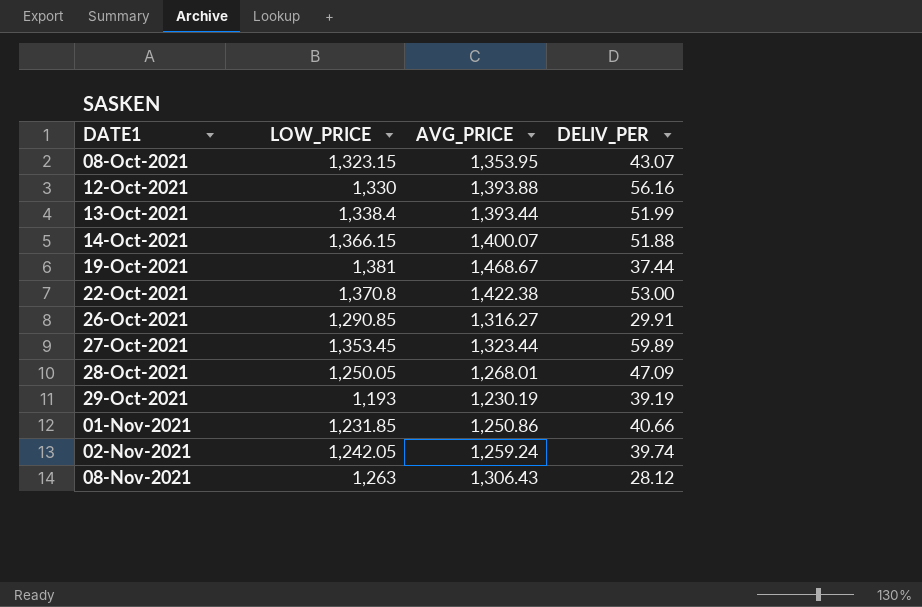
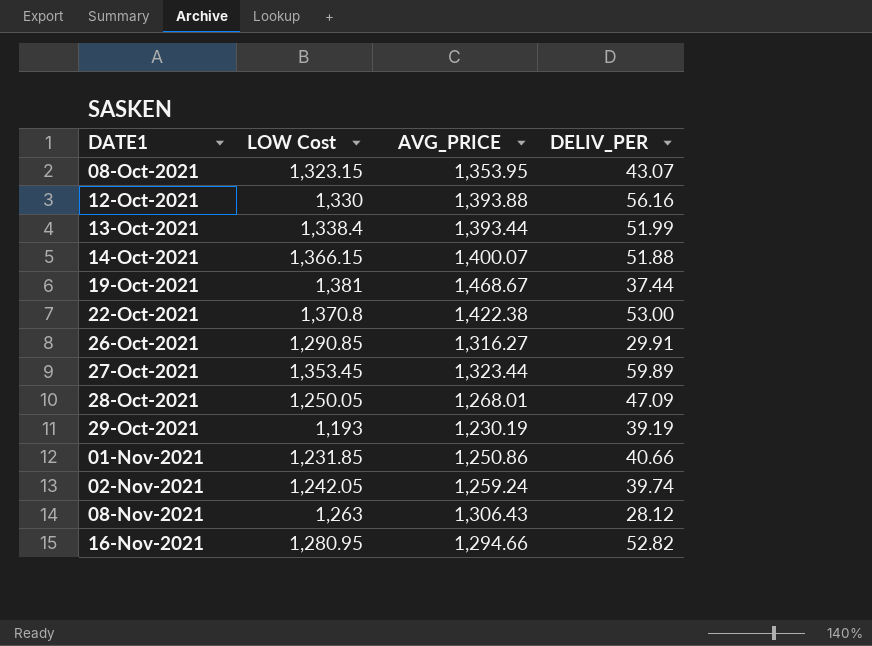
column name: LOW_PRICE -> LOW Cost
row 16-Nov-2021: none -> 1,280.95 | 1,294.66 | 52.82

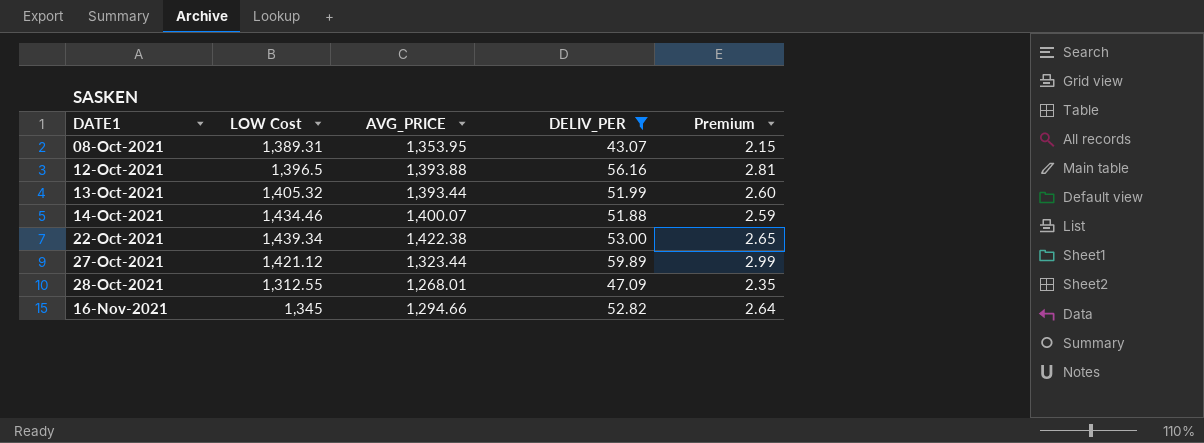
filter: none -> DELIV_PER >= 43.07
column Premium | formula: none -> [DELIV_PER] * 0.05
08-Oct-2021 | LOW Cost: 1,323.15 -> 1,389.31
12-Oct-2021 | LOW Cost: 1,330 -> 1,396.5
13-Oct-2021 | LOW Cost: 1,338.4 -> 1,405.32
14-Oct-2021 | LOW Cost: 1,366.15 -> 1,434.46
22-Oct-2021 | LOW Cost: 1,370.8 -> 1,439.34
27-Oct-2021 | LOW Cost: 1,353.45 -> 1,421.12
28-Oct-2021 | LOW Cost: 1,250.05 -> 1,312.55
16-Nov-2021 | LOW Cost: 1,280.95 -> 1,345

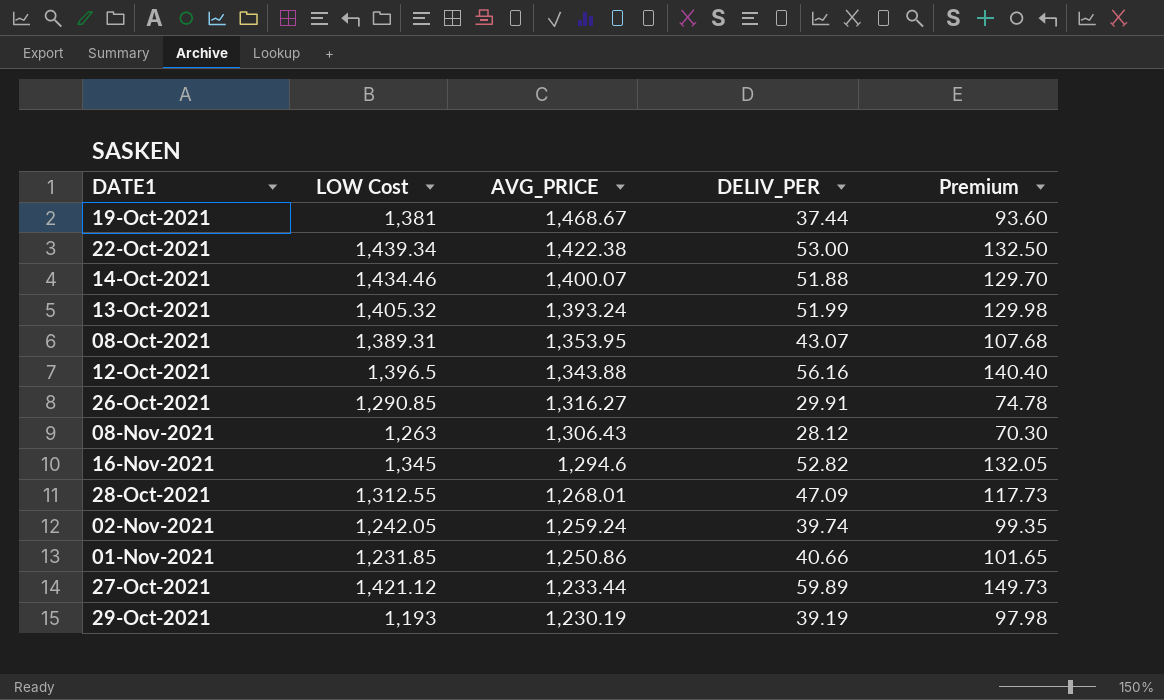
filter: DELIV_PER >= 43.07 -> none
row order: DATE1 ascending -> AVG_PRICE descending
column Premium | formula: [DELIV_PER] * 0.05 -> [DELIV_PER] * 2.5
13-Oct-2021 | AVG_PRICE: 1,393.44 -> 1,393.24
12-Oct-2021 | AVG_PRICE: 1,393.88 -> 1,343.88
16-Nov-2021 | AVG_PRICE: 1,294.66 -> 1,294.6
27-Oct-2021 | AVG_PRICE: 1,323.44 -> 1,233.44

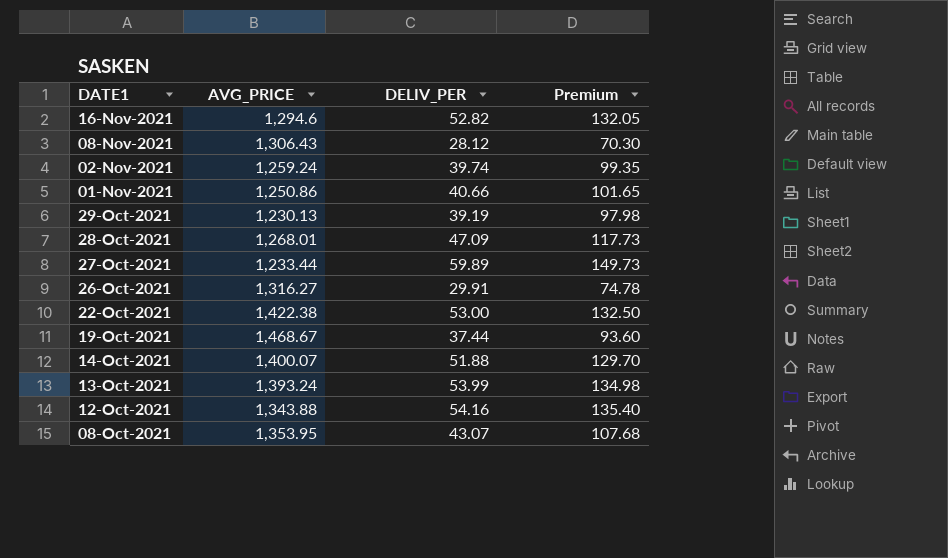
row order: AVG_PRICE descending -> DATE1 descending
column LOW Cost | position: 2 -> none
29-Oct-2021 | AVG_PRICE: 1,230.19 -> 1,230.13
13-Oct-2021 | DELIV_PER: 51.99 -> 53.99
13-Oct-2021 | Premium: 129.98 -> 134.98
12-Oct-2021 | DELIV_PER: 56.16 -> 54.16
12-Oct-2021 | Premium: 140.40 -> 135.40

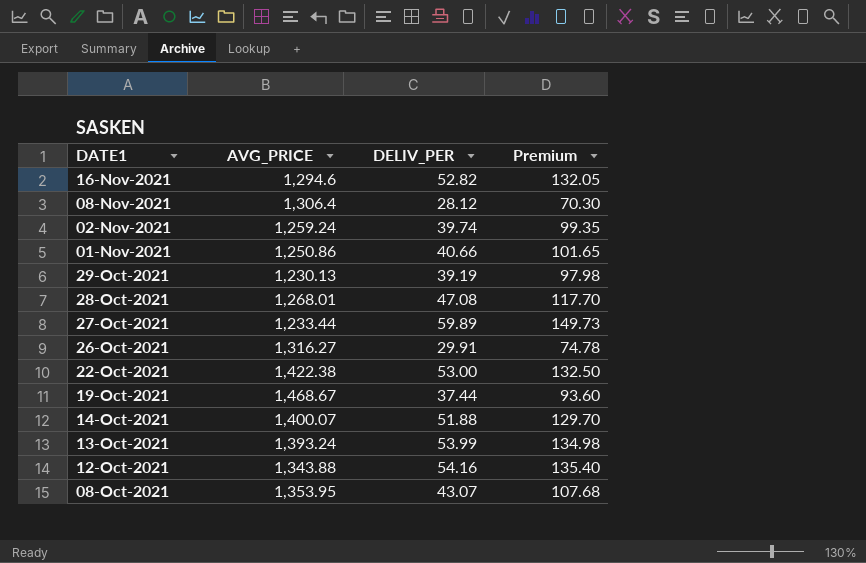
08-Nov-2021 | AVG_PRICE: 1,306.43 -> 1,306.4
28-Oct-2021 | DELIV_PER: 47.09 -> 47.08
28-Oct-2021 | Premium: 117.73 -> 117.70

